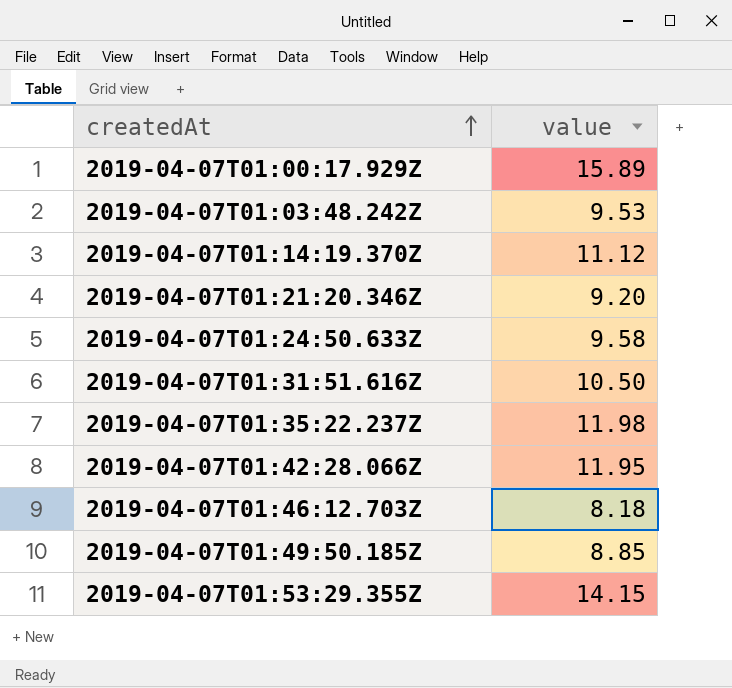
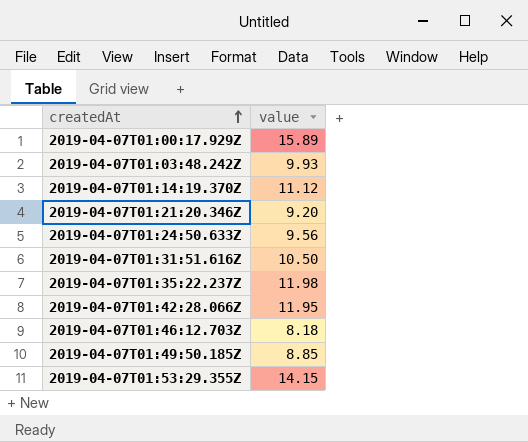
2019-04-07T01:03:48.242Z | value: 9.53 -> 9.93
2019-04-07T01:24:50.633Z | value: 9.58 -> 9.56

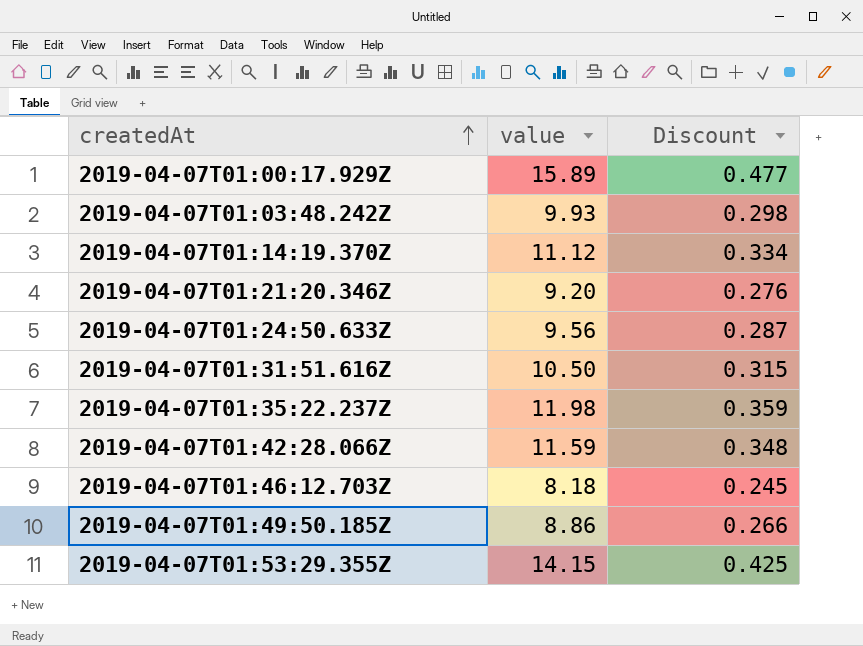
column Discount | formula: none -> [value] * 0.03
2019-04-07T01:42:28.066Z | value: 11.95 -> 11.59
2019-04-07T01:49:50.185Z | value: 8.85 -> 8.86

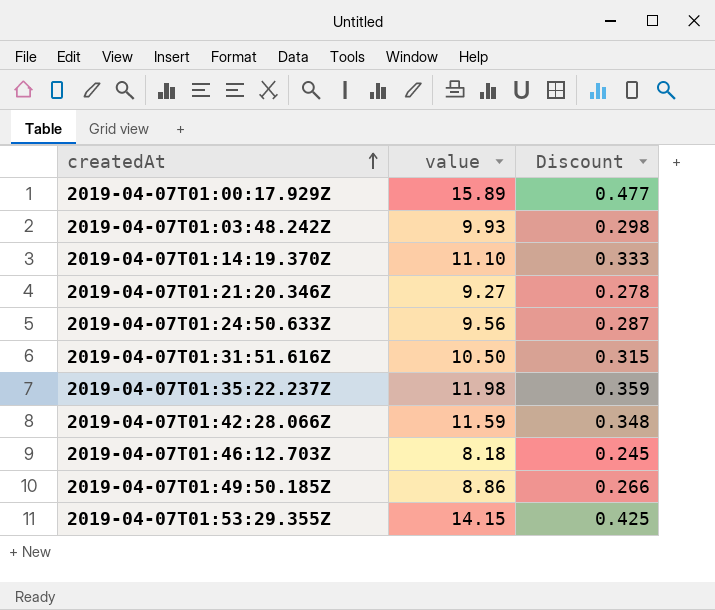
2019-04-07T01:14:19.370Z | value: 11.12 -> 11.10
2019-04-07T01:14:19.370Z | Discount: 0.334 -> 0.333
2019-04-07T01:21:20.346Z | value: 9.20 -> 9.27
2019-04-07T01:21:20.346Z | Discount: 0.276 -> 0.278

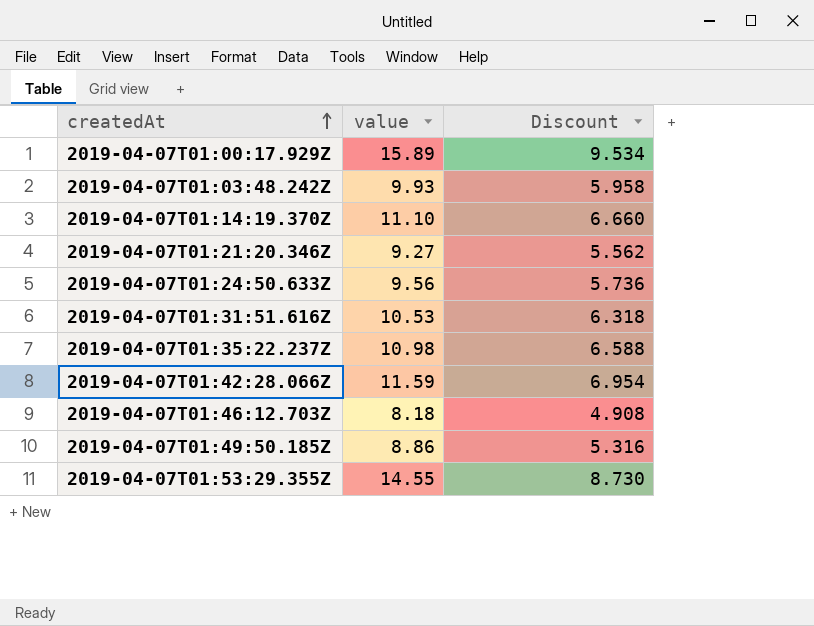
column Discount | formula: [value] * 0.03 -> [value] * 0.6
2019-04-07T01:31:51.616Z | value: 10.50 -> 10.53
2019-04-07T01:35:22.237Z | value: 11.98 -> 10.98
2019-04-07T01:53:29.355Z | value: 14.15 -> 14.55

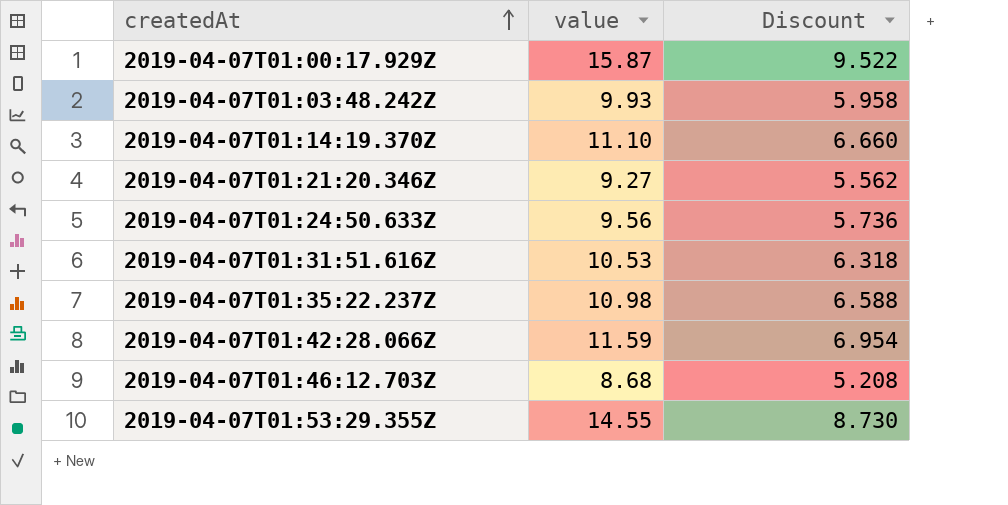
row 2019-04-07T01:49:50.185Z: 8.86 | 5.316 -> none
2019-04-07T01:00:17.929Z | value: 15.89 -> 15.87
2019-04-07T01:00:17.929Z | Discount: 9.534 -> 9.522
2019-04-07T01:46:12.703Z | value: 8.18 -> 8.68
2019-04-07T01:46:12.703Z | Discount: 4.908 -> 5.208

